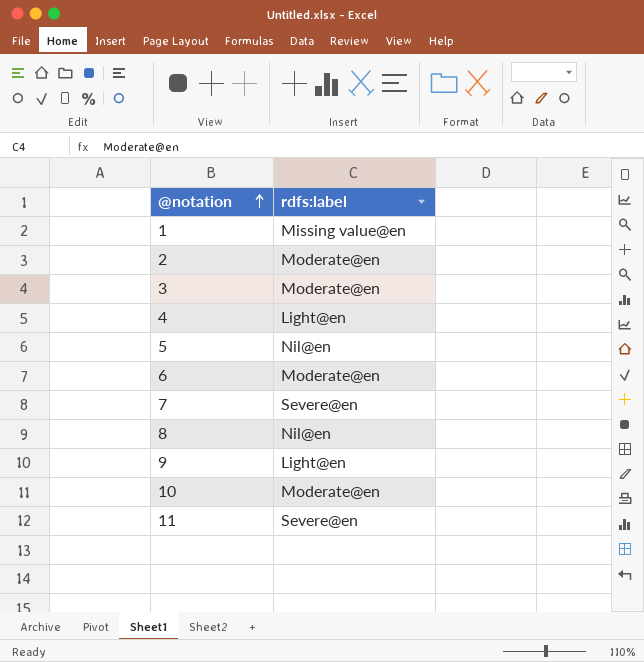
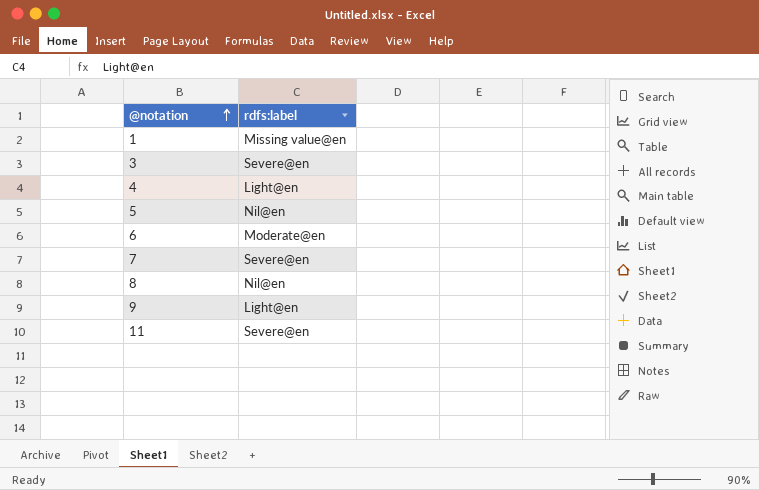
row 2: Moderate@en -> none
row 10: Moderate@en -> none
3 | rdfs:label: Moderate@en -> Severe@en

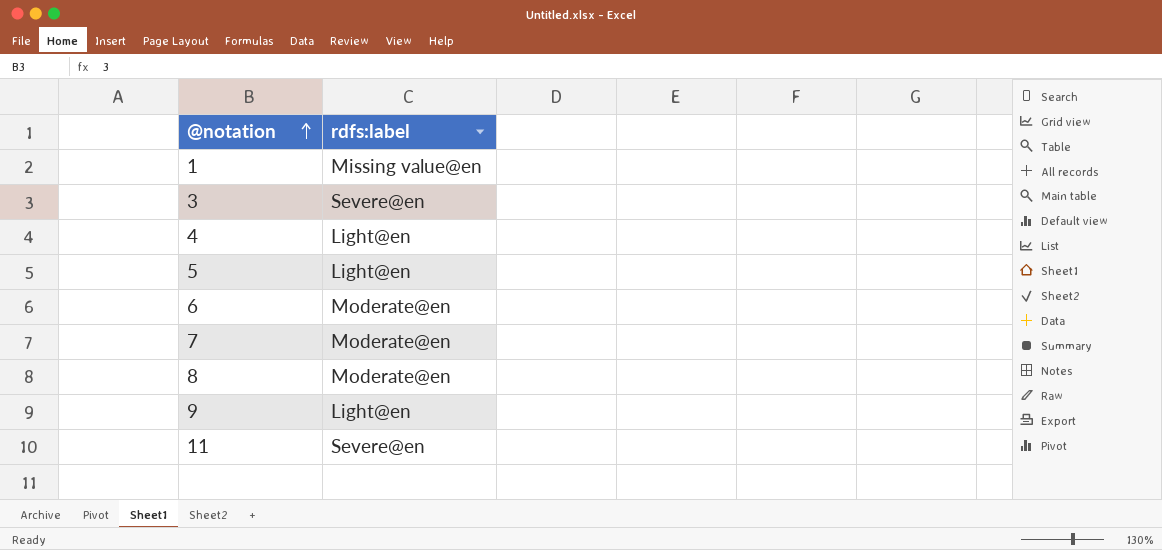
5 | rdfs:label: Nil@en -> Light@en
7 | rdfs:label: Severe@en -> Moderate@en
8 | rdfs:label: Nil@en -> Moderate@en

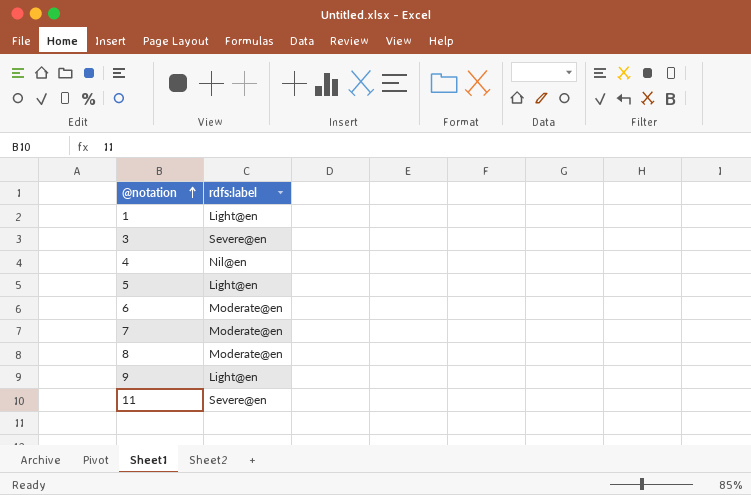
1 | rdfs:label: Missing value@en -> Light@en
4 | rdfs:label: Light@en -> Nil@en

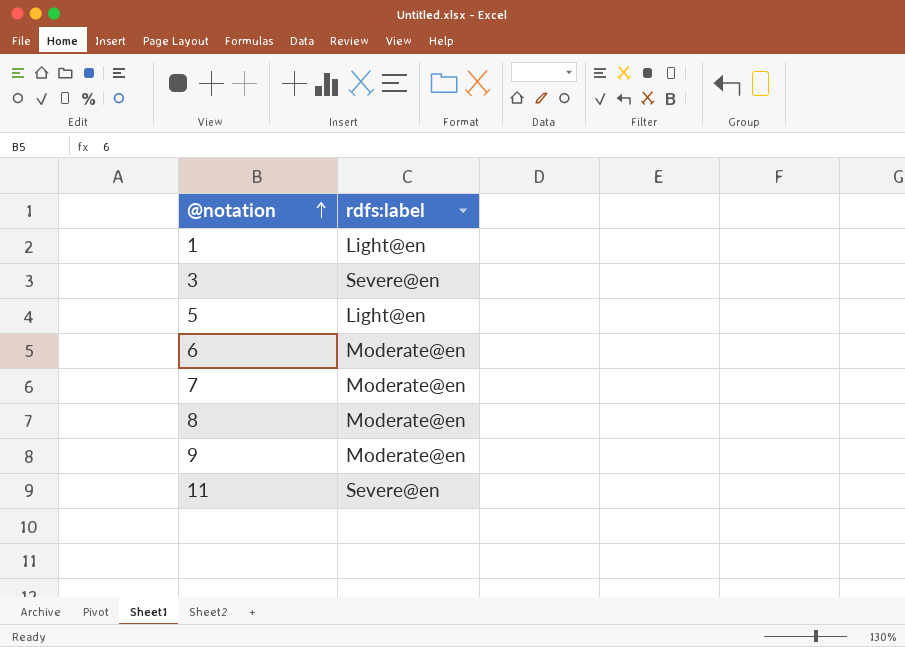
row 4: Nil@en -> none
9 | rdfs:label: Light@en -> Moderate@en

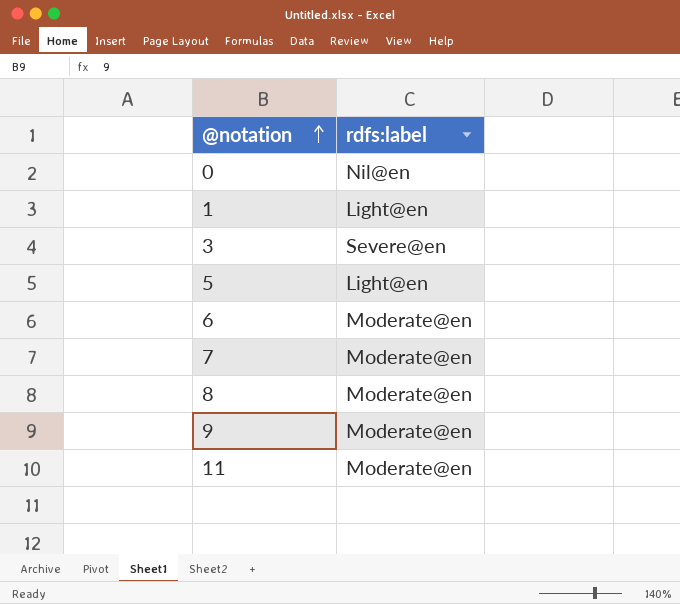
row 0: none -> Nil@en
11 | rdfs:label: Severe@en -> Moderate@en

